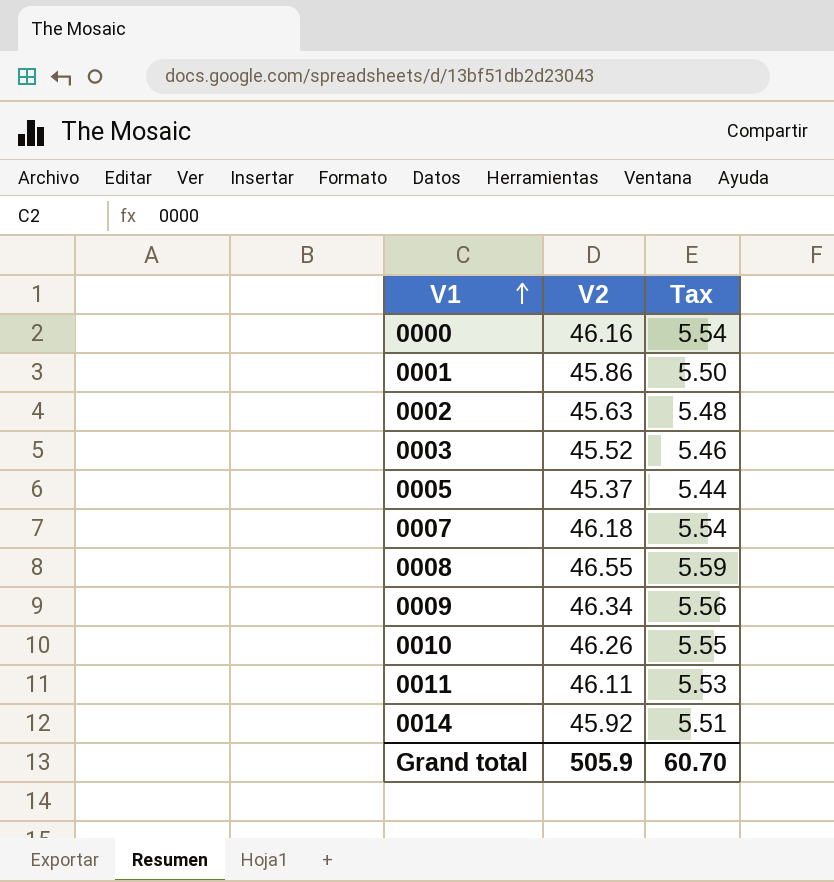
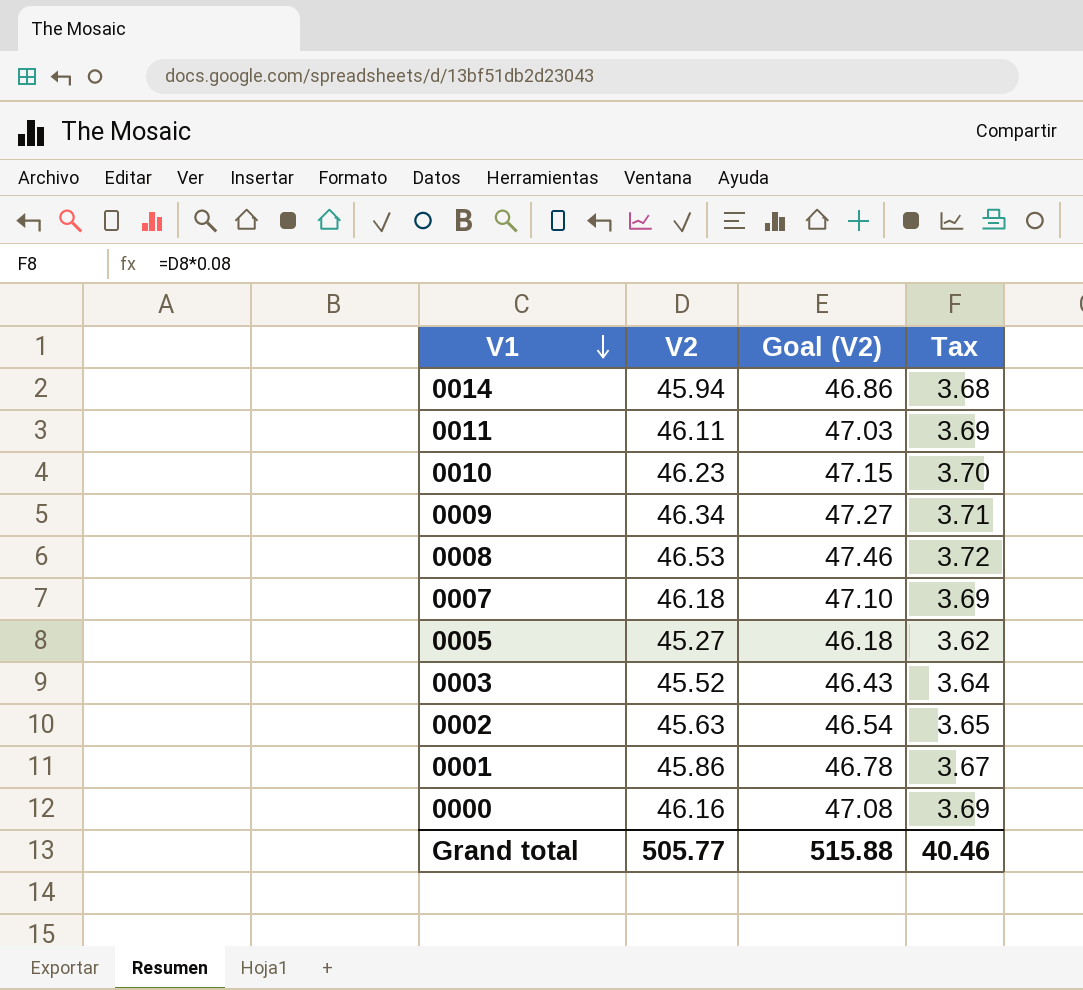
row order: V1 ascending -> V1 descending
column Goal (V2) | formula: none -> [V2] * 1.02
column Tax | formula: [V2] * 0.12 -> [V2] * 0.08
0014 | V2: 45.92 -> 45.94
0010 | V2: 46.26 -> 46.23
0008 | V2: 46.55 -> 46.53
0005 | V2: 45.37 -> 45.27
Grand total | V2: 505.9 -> 505.77
Grand total | Tax: 60.70 -> 40.46

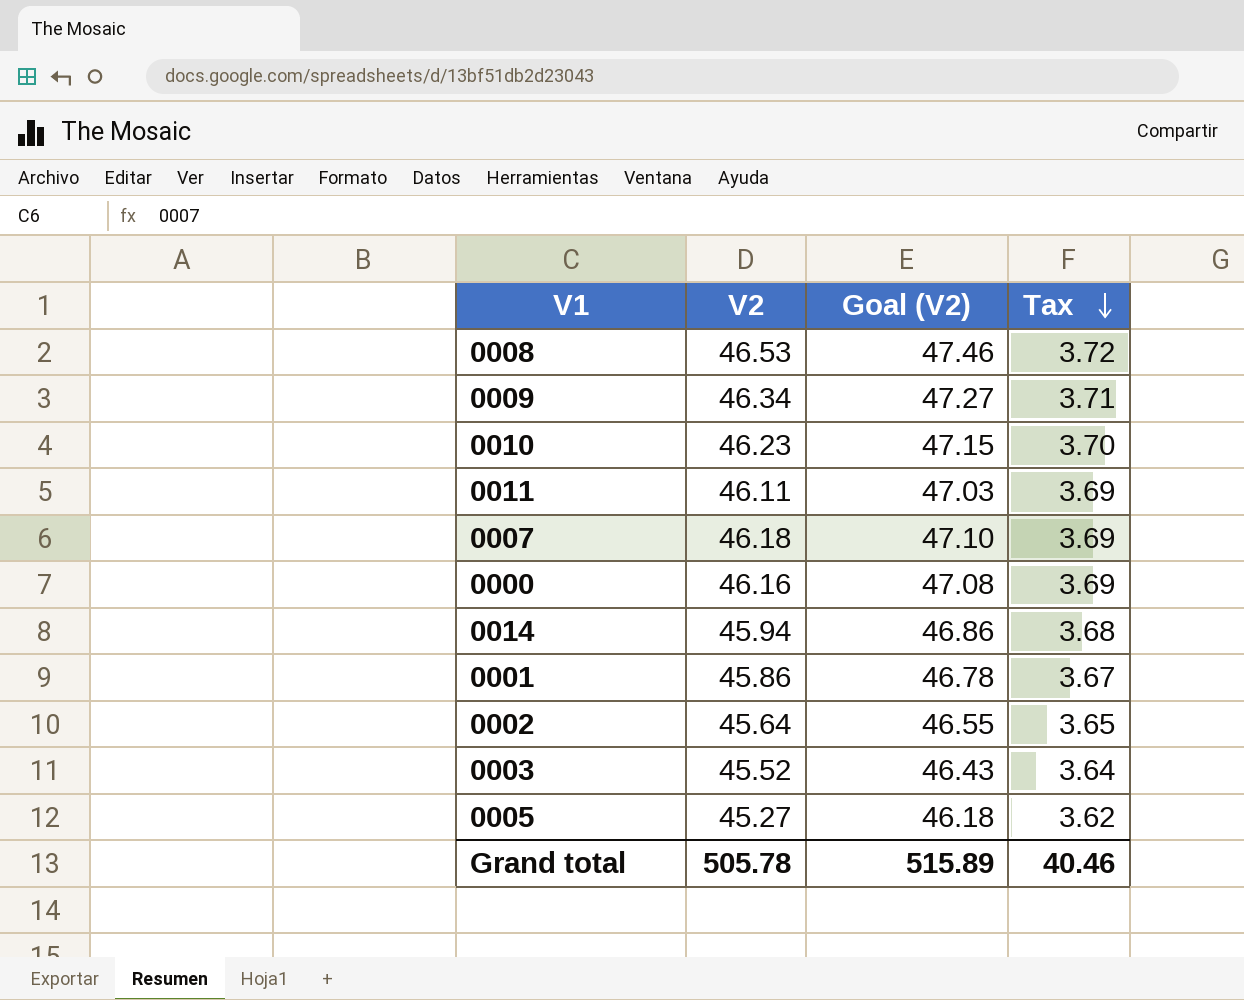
row order: V1 descending -> Tax descending
0002 | V2: 45.63 -> 45.64
0002 | Goal (V2): 46.54 -> 46.55
Grand total | V2: 505.77 -> 505.78
Grand total | Goal (V2): 515.88 -> 515.89

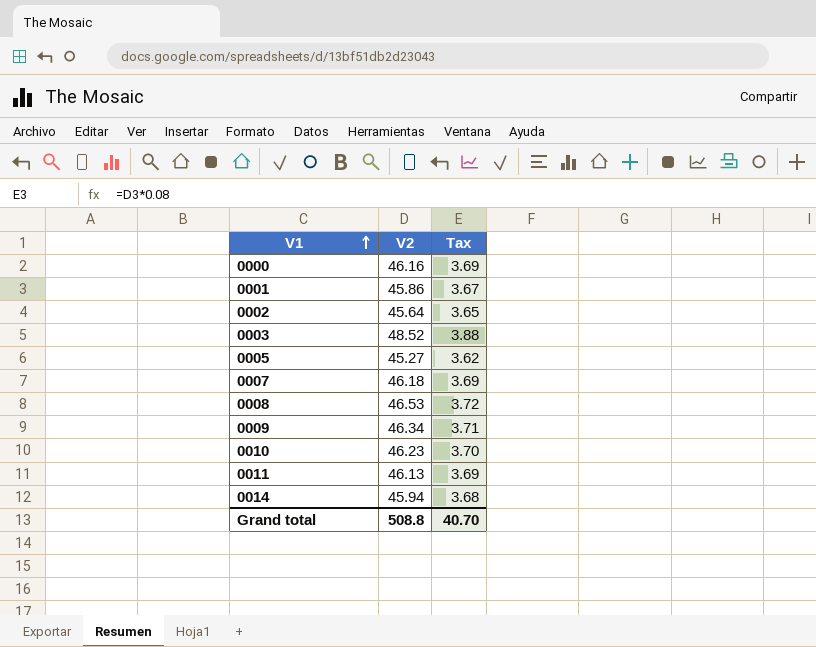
row order: Tax descending -> V1 ascending
column Goal (V2) | formula: [V2] * 1.02 -> none
0003 | V2: 45.52 -> 48.52
0003 | Tax: 3.64 -> 3.88
0011 | V2: 46.11 -> 46.13
Grand total | V2: 505.78 -> 508.8
Grand total | Tax: 40.46 -> 40.70

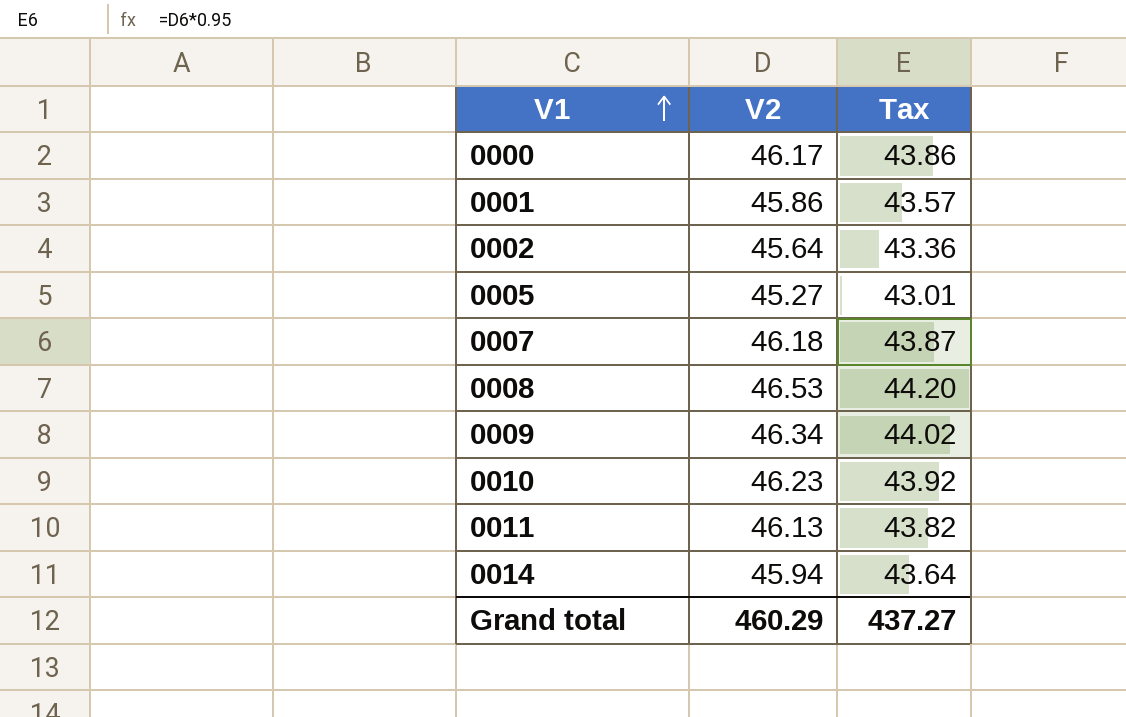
column Tax | formula: [V2] * 0.08 -> [V2] * 0.95
row 0003: 48.52 | 3.88 -> none
0000 | V2: 46.16 -> 46.17
Grand total | V2: 508.8 -> 460.29
Grand total | Tax: 40.70 -> 437.27

